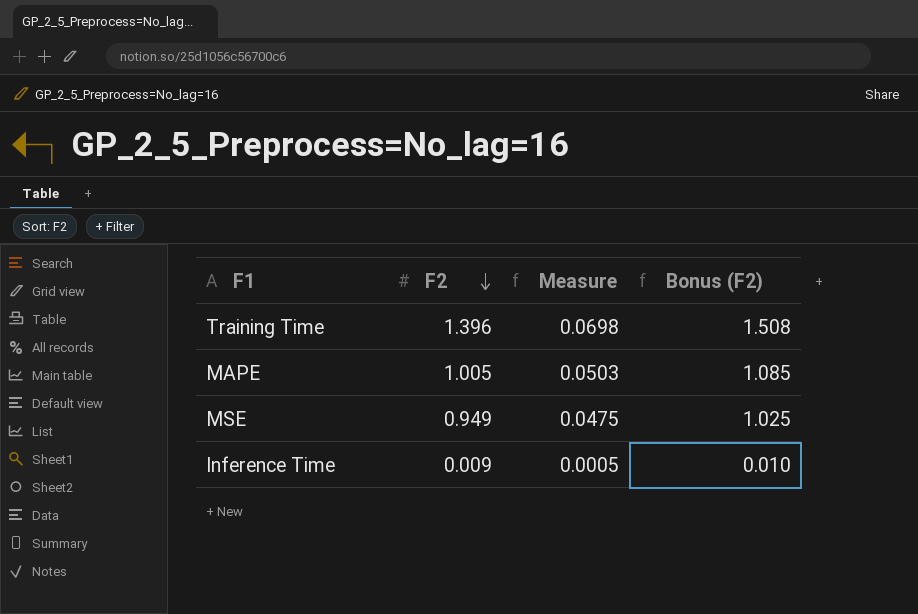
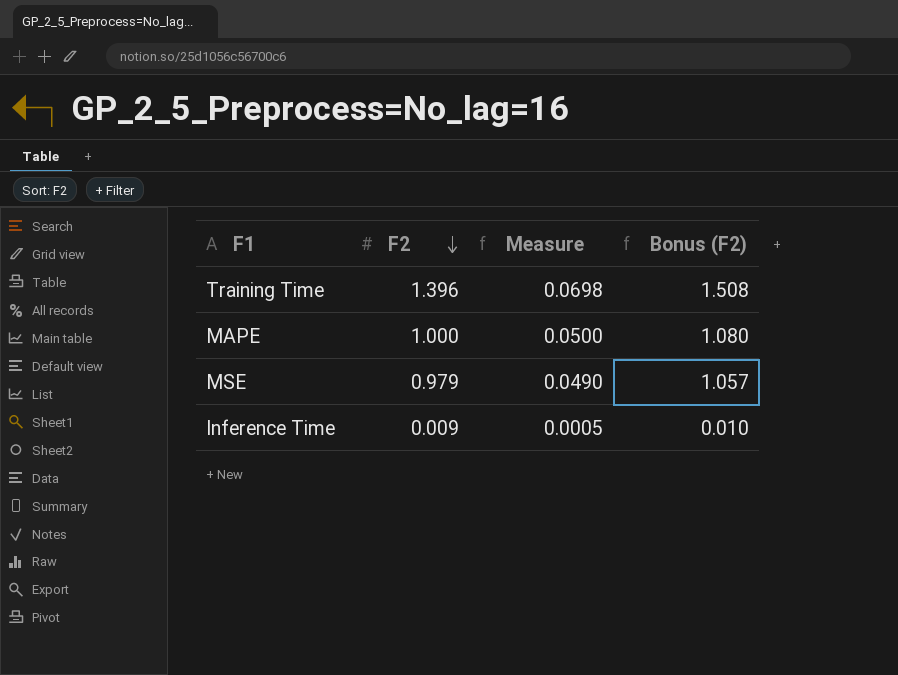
MAPE | F2: 1.005 -> 1.000
MAPE | Measure: 0.0503 -> 0.0500
MAPE | Bonus (F2): 1.085 -> 1.080
MSE | F2: 0.949 -> 0.979
MSE | Measure: 0.0475 -> 0.0490
MSE | Bonus (F2): 1.025 -> 1.057

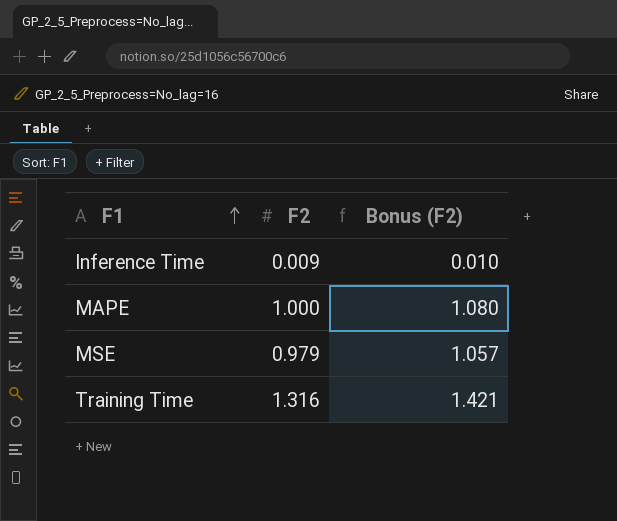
row order: F2 descending -> F1 ascending
column Measure | formula: [F2] * 0.05 -> none
Training Time | F2: 1.396 -> 1.316
Training Time | Bonus (F2): 1.508 -> 1.421

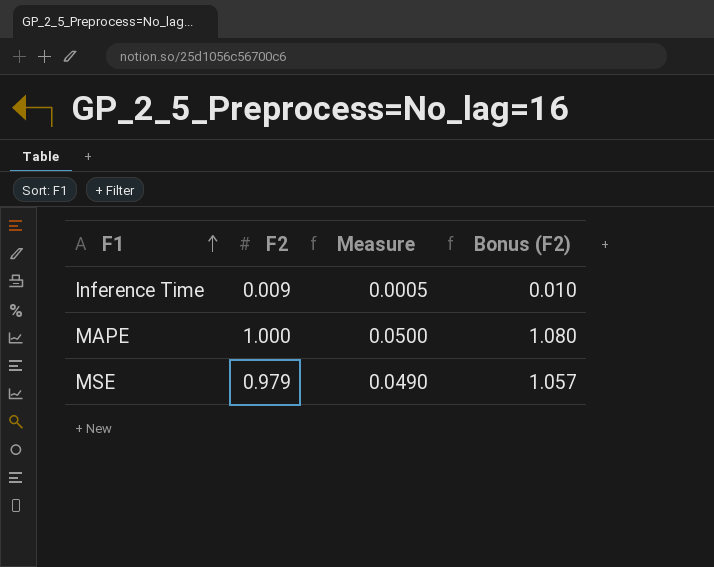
column Measure | formula: none -> [F2] * 0.05
row Training Time: 1.316 | 1.421 -> none

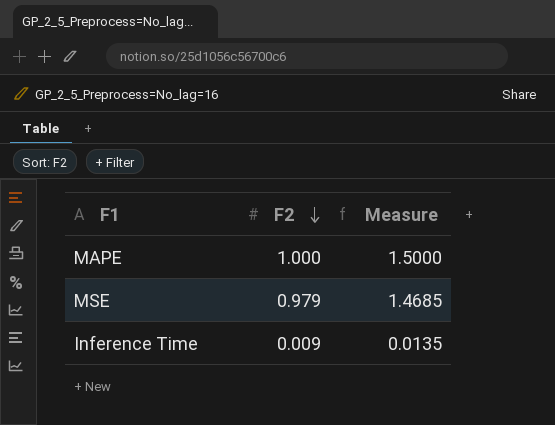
row order: F1 ascending -> F2 descending
column Bonus (F2) | formula: [F2] * 1.08 -> none
column Measure | formula: [F2] * 0.05 -> [F2] * 1.5

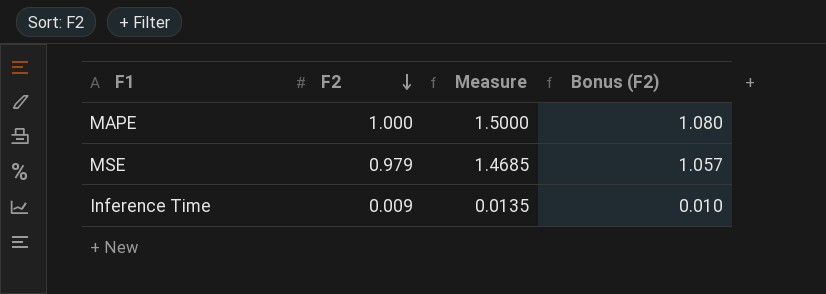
column Bonus (F2) | formula: none -> [F2] * 1.08

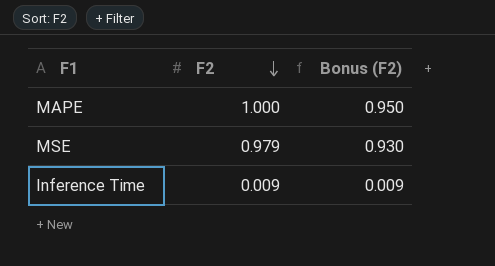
column Measure | formula: [F2] * 1.5 -> none
column Bonus (F2) | formula: [F2] * 1.08 -> [F2] * 0.95

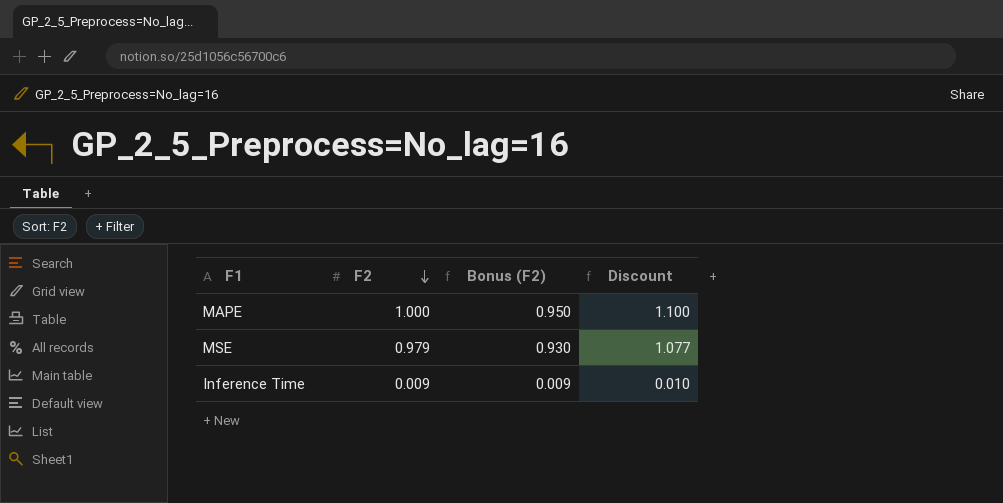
column Discount | formula: none -> [F2] * 1.1

